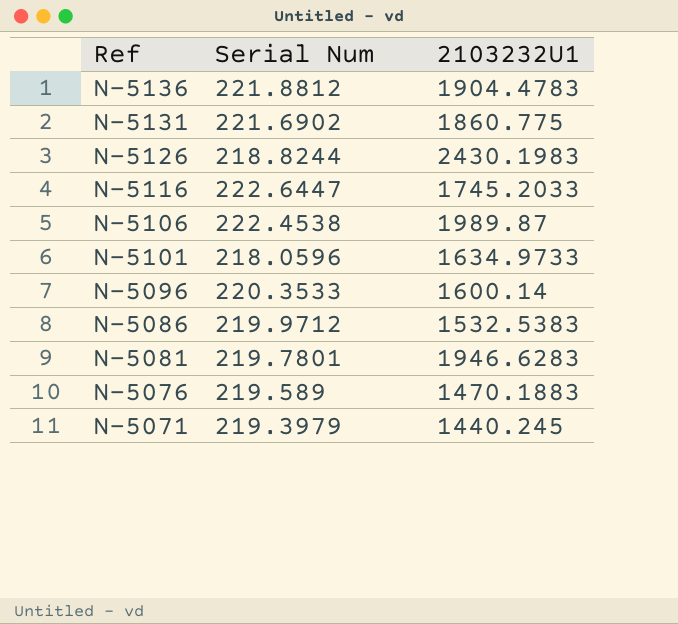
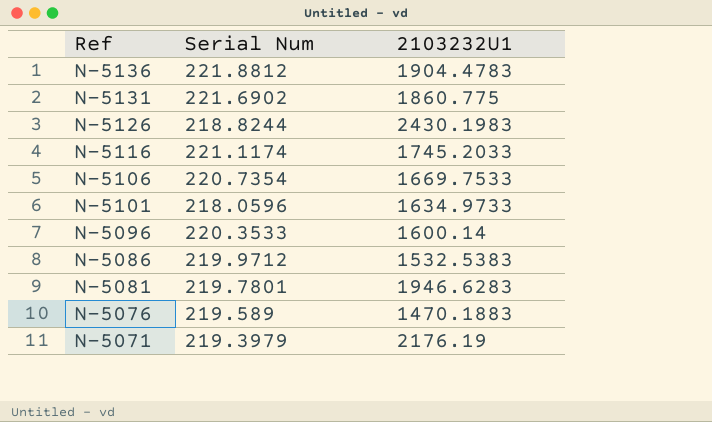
N-5116 | Serial Num: 222.6447 -> 221.1174
N-5106 | Serial Num: 222.4538 -> 220.7354
N-5106 | 2103232U1: 1989.87 -> 1669.7533
N-5071 | 2103232U1: 1440.245 -> 2176.19

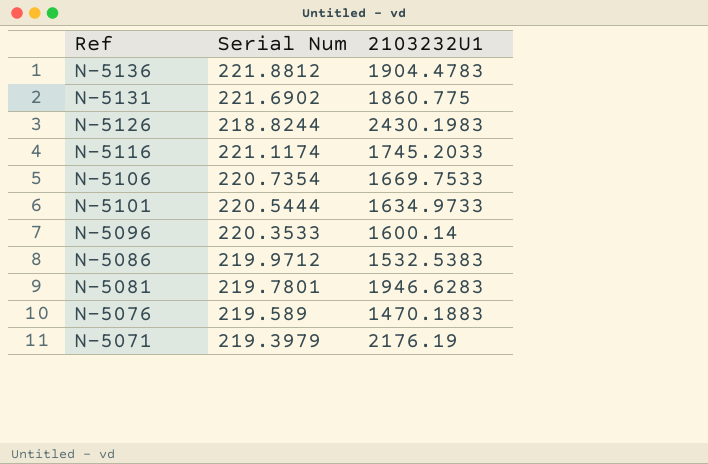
N-5101 | Serial Num: 218.0596 -> 220.5444

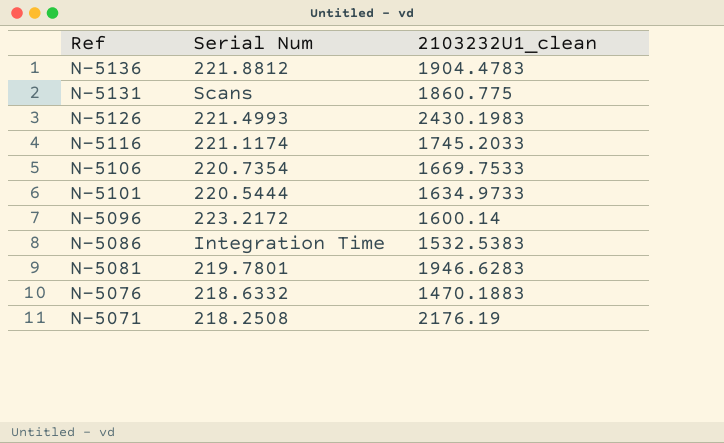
column name: 2103232U1 -> 2103232U1_clean
N-5131 | Serial Num: 221.6902 -> Scans
N-5126 | Serial Num: 218.8244 -> 221.4993
N-5096 | Serial Num: 220.3533 -> 223.2172
N-5086 | Serial Num: 219.9712 -> Integration Time
N-5076 | Serial Num: 219.589 -> 218.6332
N-5071 | Serial Num: 219.3979 -> 218.2508

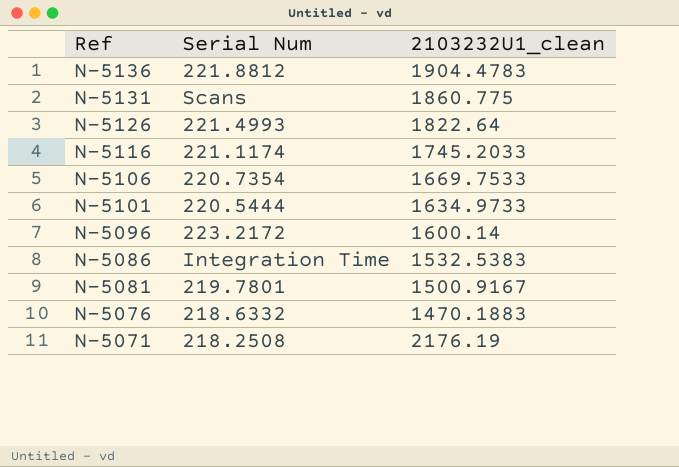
N-5126 | 2103232U1_clean: 2430.1983 -> 1822.64
N-5081 | 2103232U1_clean: 1946.6283 -> 1500.9167

